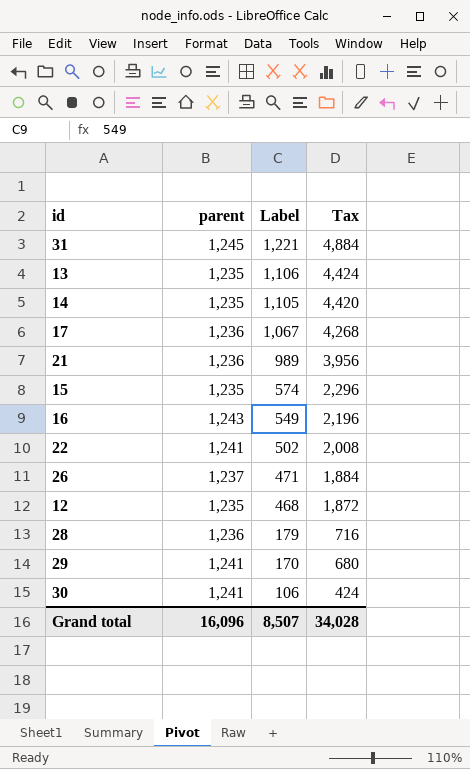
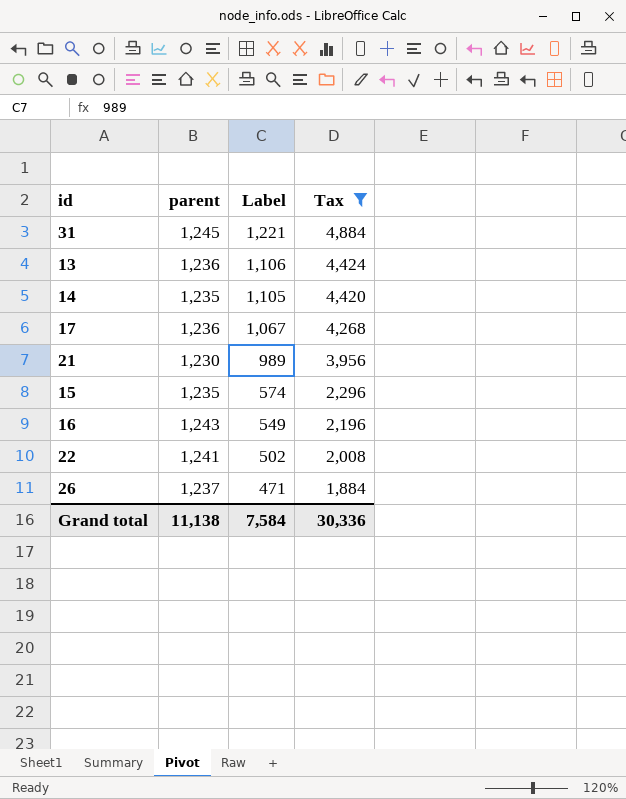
filter: none -> Tax >= 1,884
13 | parent: 1,235 -> 1,236
21 | parent: 1,236 -> 1,230
Grand total | parent: 16,096 -> 11,138
Grand total | Label: 8,507 -> 7,584
Grand total | Tax: 34,028 -> 30,336

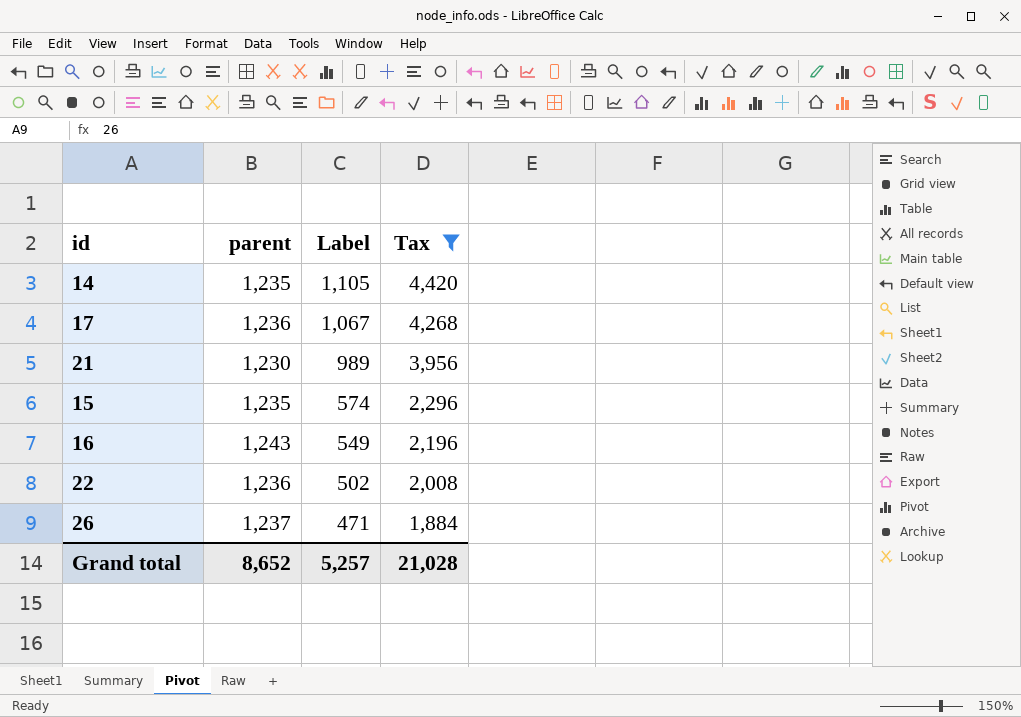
row 31: 1,245 | 1,221 | 4,884 -> none
row 13: 1,236 | 1,106 | 4,424 -> none
22 | parent: 1,241 -> 1,236
Grand total | parent: 11,138 -> 8,652
Grand total | Label: 7,584 -> 5,257
Grand total | Tax: 30,336 -> 21,028

